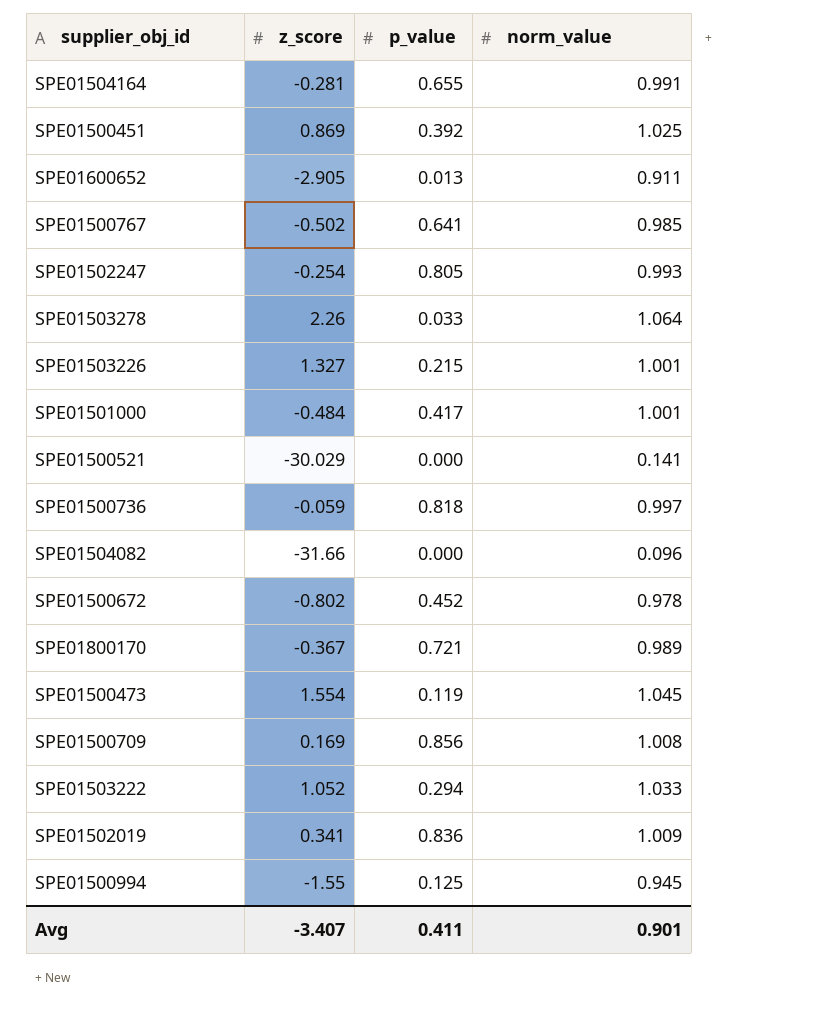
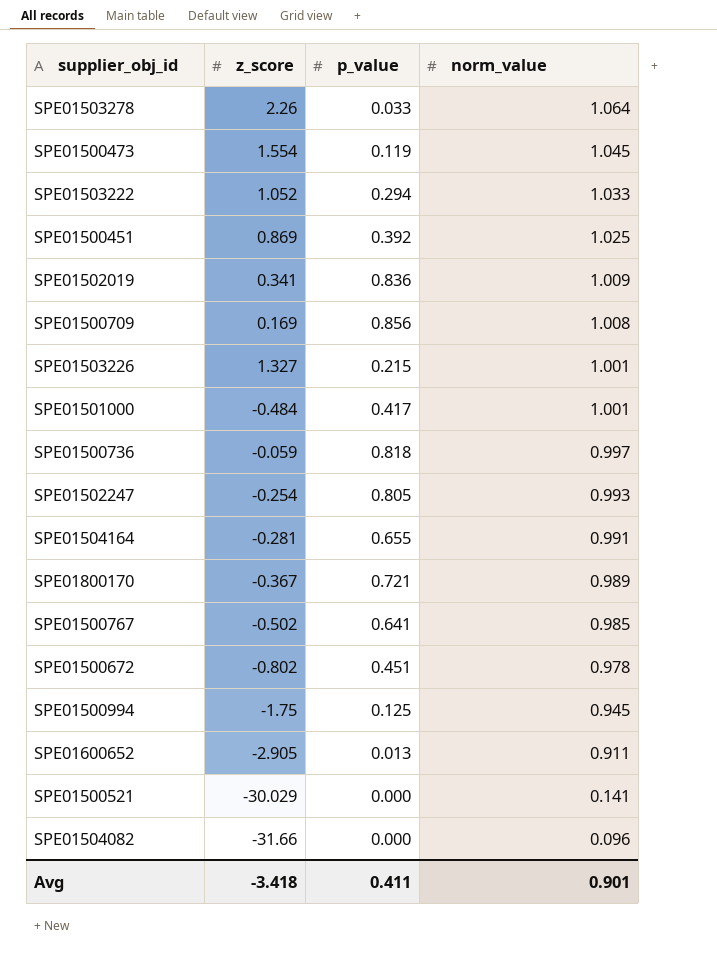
row order: none -> norm_value descending
SPE01500672 | p_value: 0.452 -> 0.451
SPE01500994 | z_score: -1.55 -> -1.75
Avg | z_score: -3.407 -> -3.418

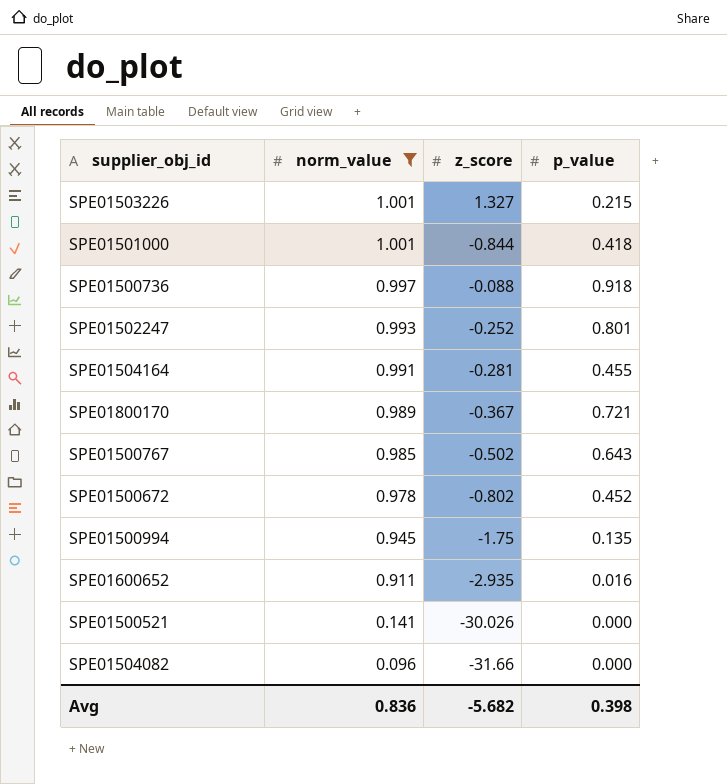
filter: none -> norm_value <= 1.001
column norm_value | position: 4 -> 2
SPE01501000 | z_score: -0.484 -> -0.844
SPE01501000 | p_value: 0.417 -> 0.418
SPE01500736 | z_score: -0.059 -> -0.088
SPE01500736 | p_value: 0.818 -> 0.918
SPE01502247 | z_score: -0.254 -> -0.252
SPE01502247 | p_value: 0.805 -> 0.801
SPE01504164 | p_value: 0.655 -> 0.455
SPE01500767 | p_value: 0.641 -> 0.643
SPE01500672 | p_value: 0.451 -> 0.452
SPE01500994 | p_value: 0.125 -> 0.135
SPE01600652 | z_score: -2.905 -> -2.935
SPE01600652 | p_value: 0.013 -> 0.016
SPE01500521 | z_score: -30.029 -> -30.026
Avg | norm_value: 0.901 -> 0.836
Avg | z_score: -3.418 -> -5.682
Avg | p_value: 0.411 -> 0.398

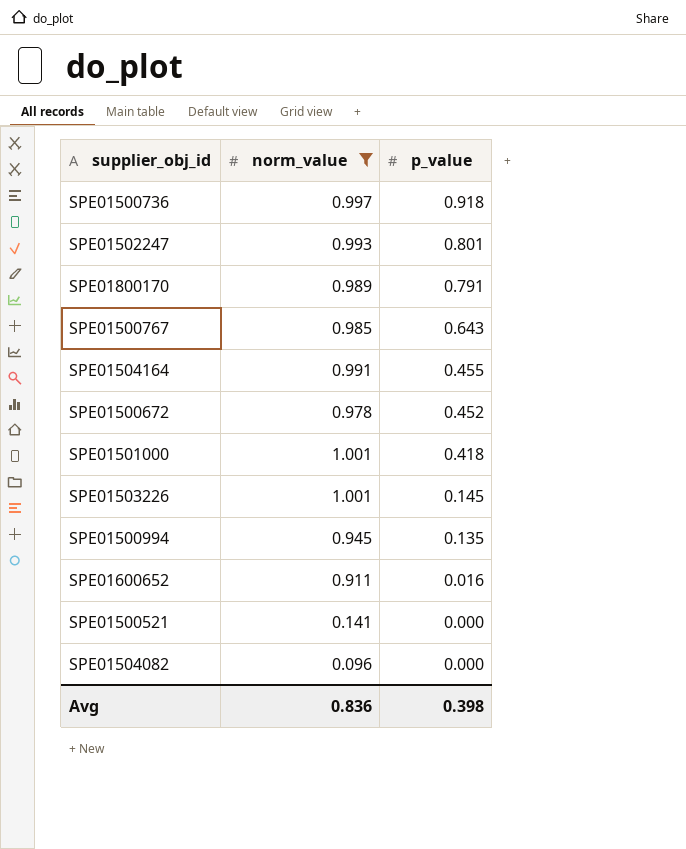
row order: norm_value descending -> p_value descending
column z_score | position: 3 -> none
SPE01800170 | p_value: 0.721 -> 0.791
SPE01503226 | p_value: 0.215 -> 0.145

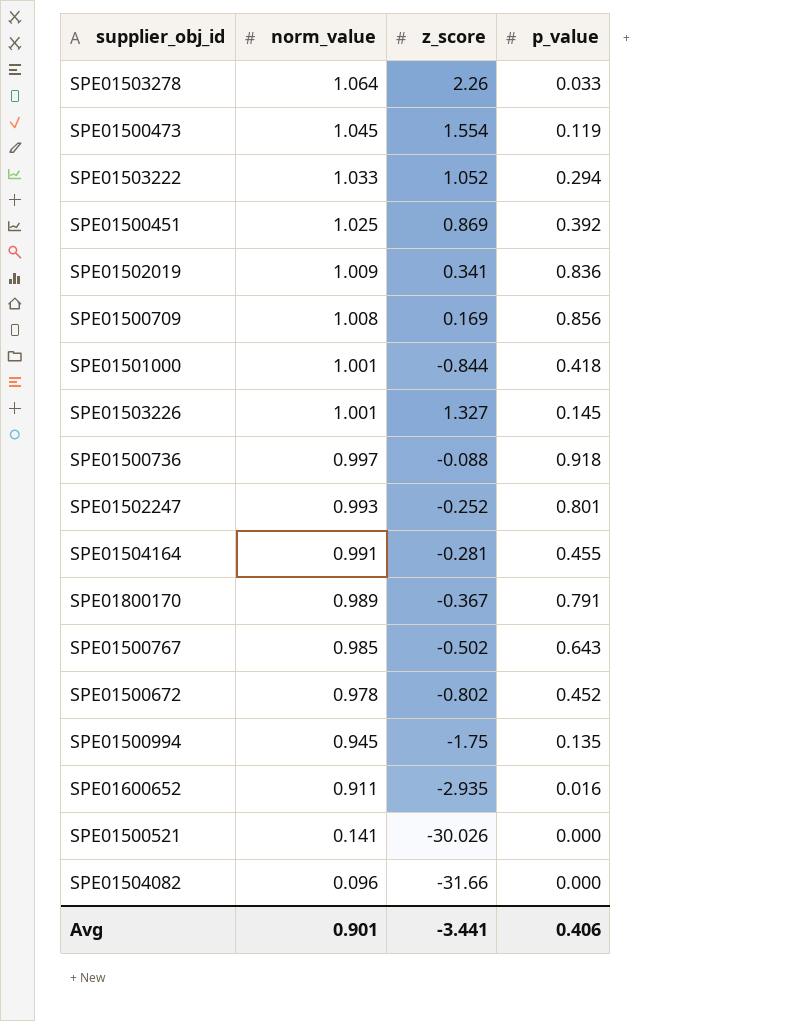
filter: norm_value <= 1.001 -> none
row order: p_value descending -> norm_value descending
column z_score | position: none -> 3
Avg | norm_value: 0.836 -> 0.901
Avg | p_value: 0.398 -> 0.406

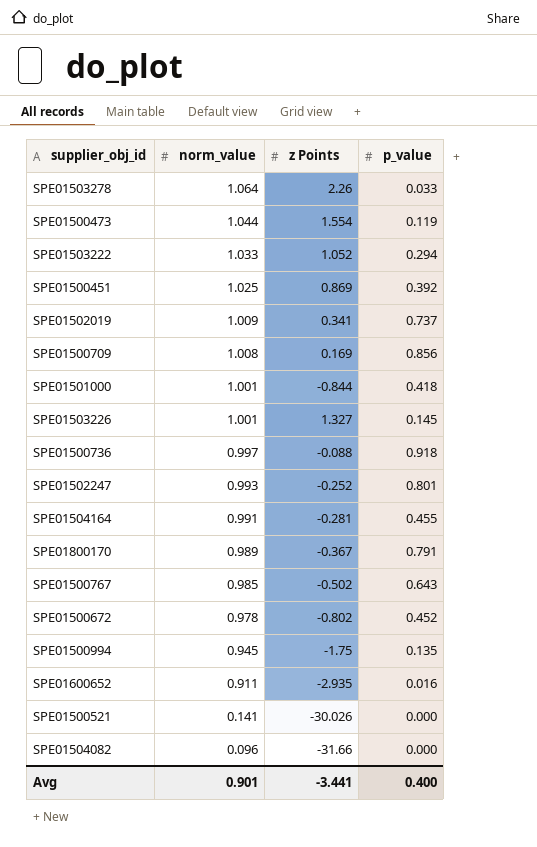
column name: z_score -> z Points
SPE01500473 | norm_value: 1.045 -> 1.044
SPE01502019 | p_value: 0.836 -> 0.737
Avg | p_value: 0.406 -> 0.400

